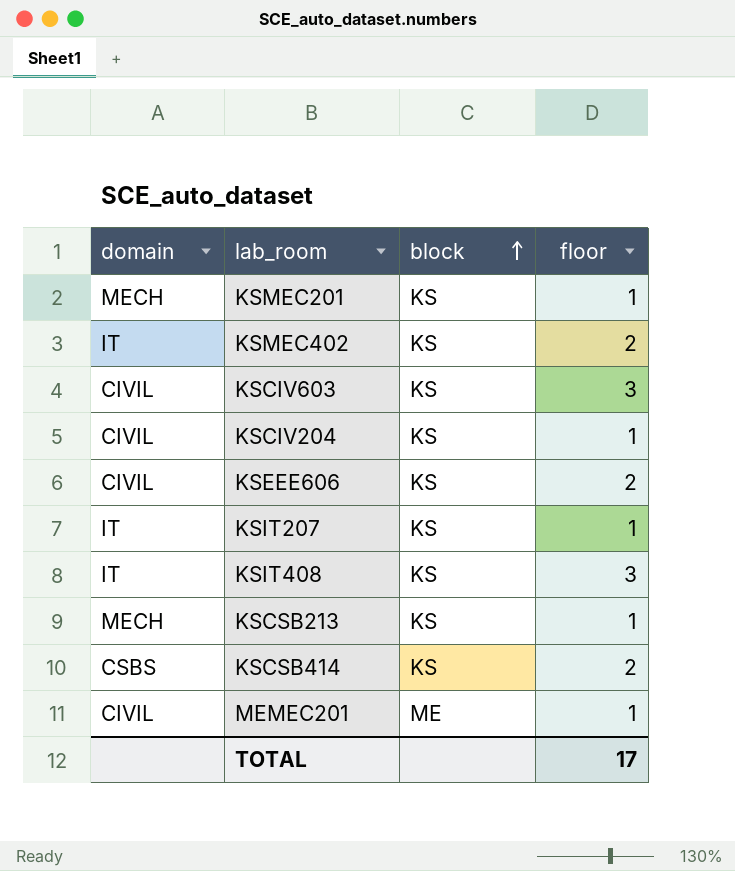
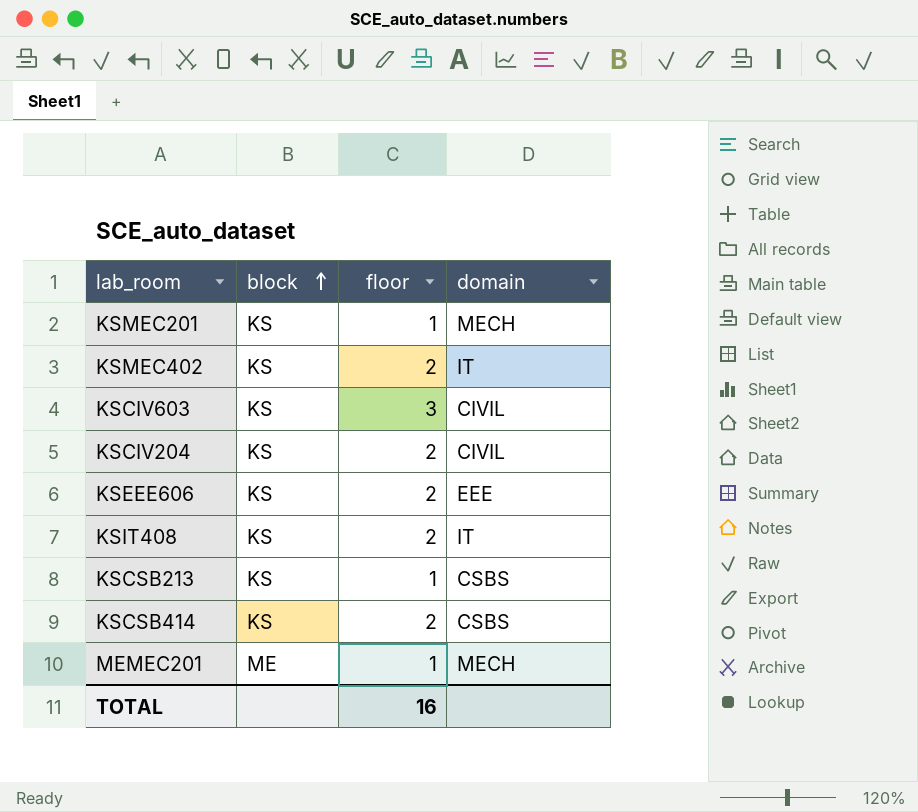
column domain | position: 1 -> 4
row KSIT207: IT | KS | 1 -> none
KSCIV204 | floor: 1 -> 2
KSEEE606 | domain: CIVIL -> EEE
KSIT408 | floor: 3 -> 2
KSCSB213 | domain: MECH -> CSBS
MEMEC201 | domain: CIVIL -> MECH
TOTAL | floor: 17 -> 16

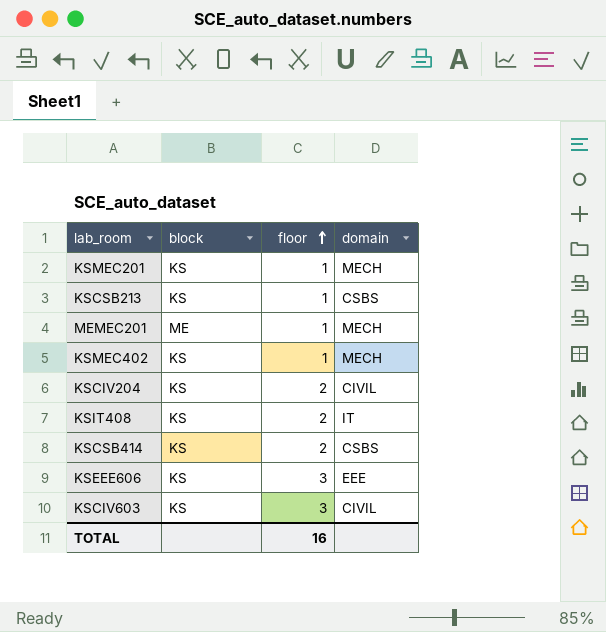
row order: block ascending -> floor ascending
KSMEC402 | floor: 2 -> 1
KSMEC402 | domain: IT -> MECH
KSEEE606 | floor: 2 -> 3

